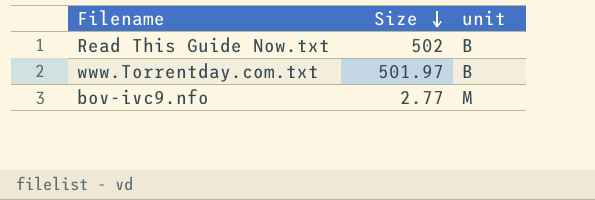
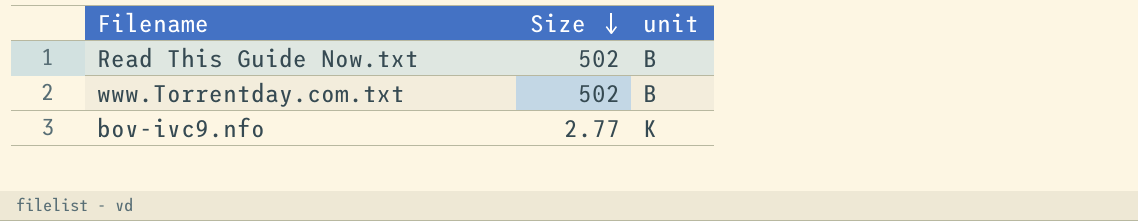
www.Torrentday.com.txt | Size: 501.97 -> 502
bov-ivc9.nfo | unit: M -> K

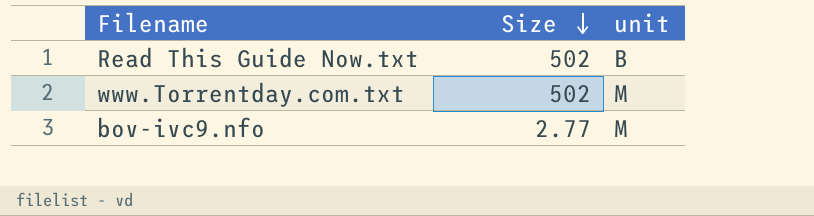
www.Torrentday.com.txt | unit: B -> M
bov-ivc9.nfo | unit: K -> M

